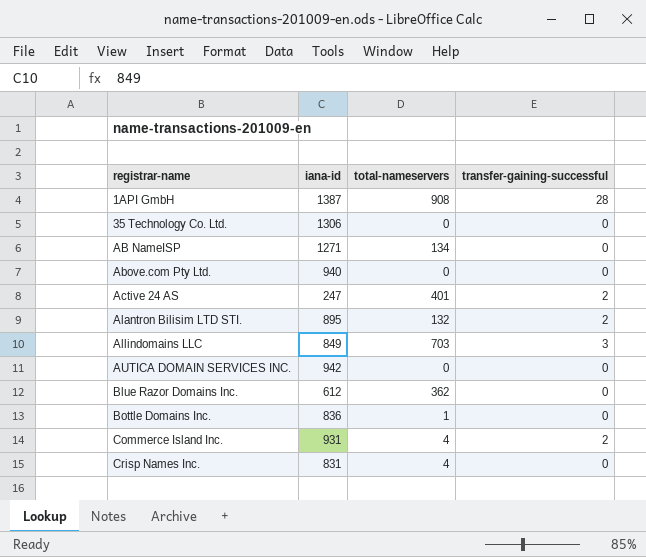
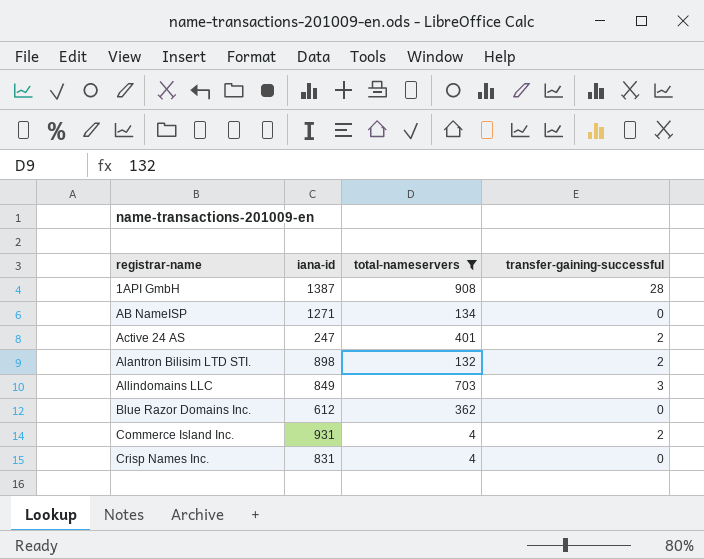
filter: none -> total-nameservers >= 4
Alantron Bilisim LTD STI. | iana-id: 895 -> 898

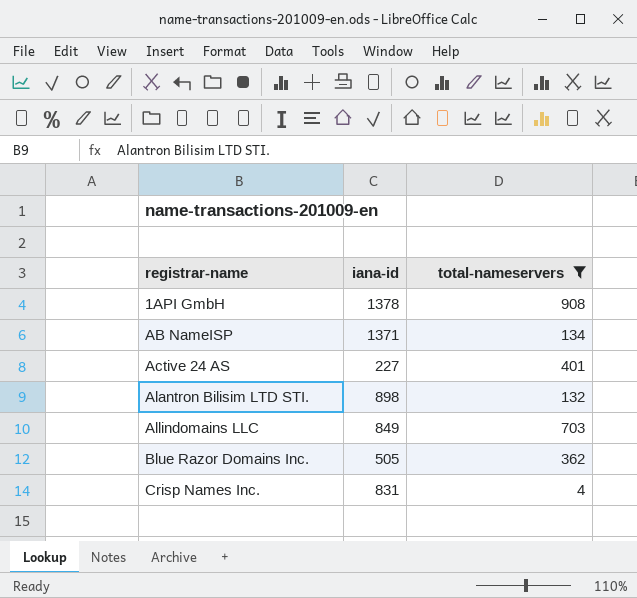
column transfer-gaining-successful | position: 4 -> none
row Commerce Island Inc.: 931 | 4 | 2 -> none
1API GmbH | iana-id: 1387 -> 1378
AB NameISP | iana-id: 1271 -> 1371
Active 24 AS | iana-id: 247 -> 227
Blue Razor Domains Inc. | iana-id: 612 -> 505

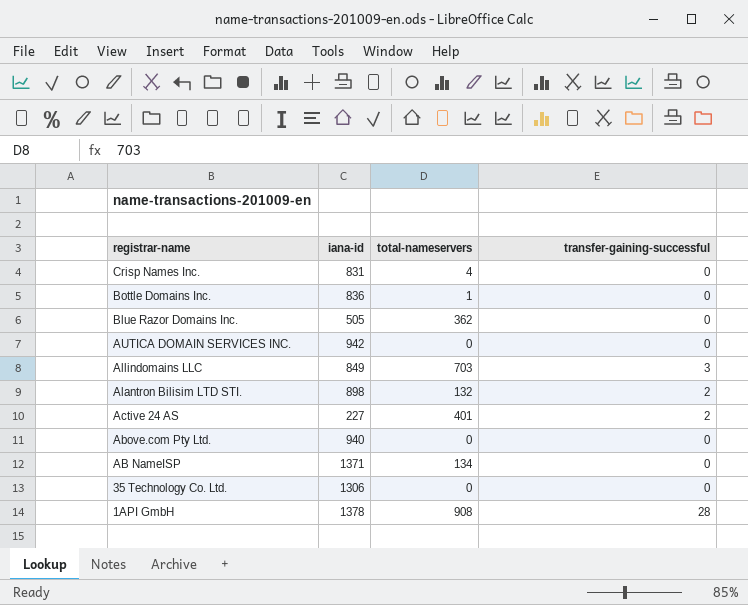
filter: total-nameservers >= 4 -> none
row order: registrar-name ascending -> registrar-name descending
column transfer-gaining-successful | position: none -> 4

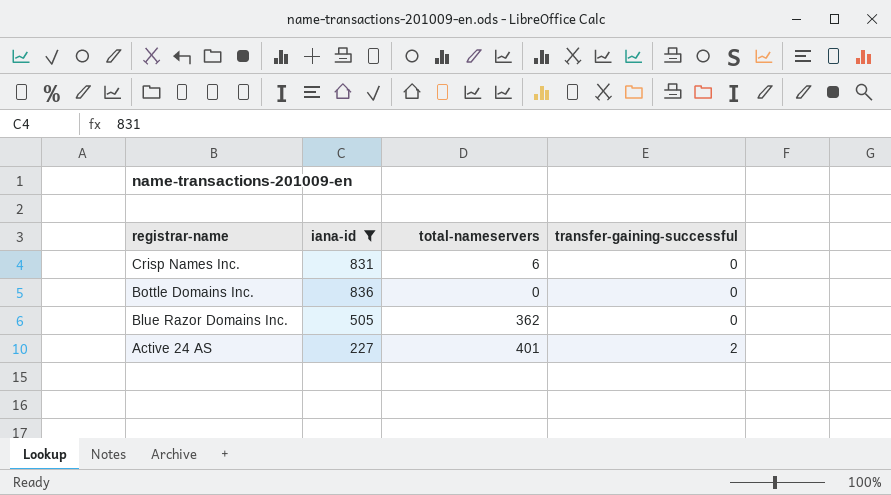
filter: none -> iana-id <= 836
Crisp Names Inc. | total-nameservers: 4 -> 6
Bottle Domains Inc. | total-nameservers: 1 -> 0

